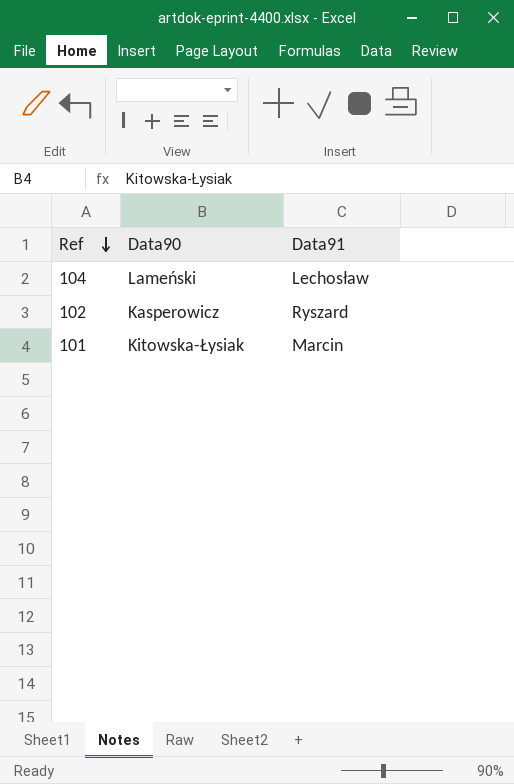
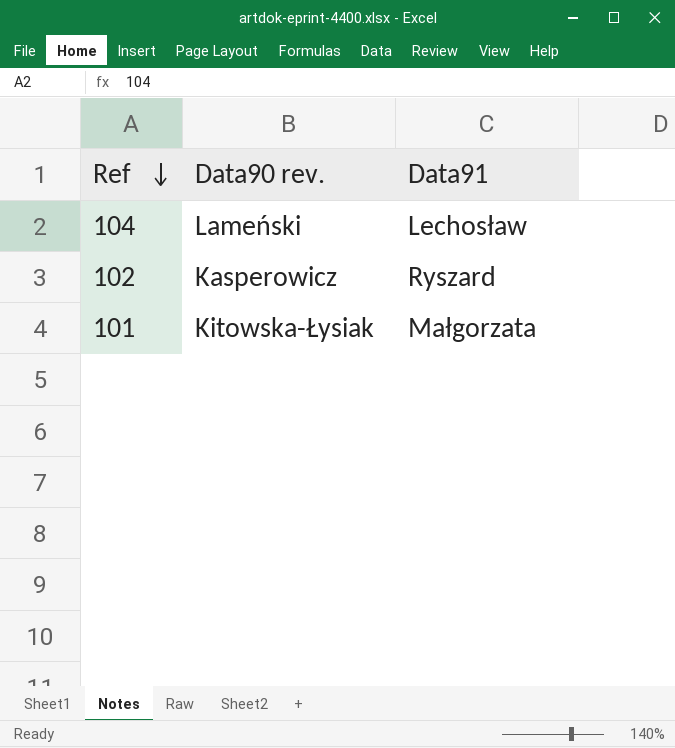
column name: Data90 -> Data90 rev.
101 | Data91: Marcin -> Małgorzata

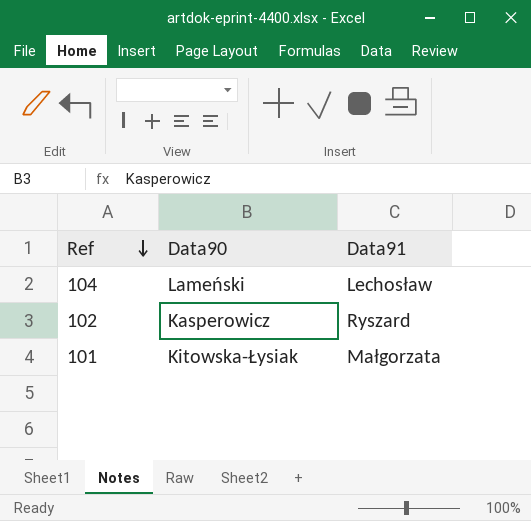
column name: Data90 rev. -> Data90

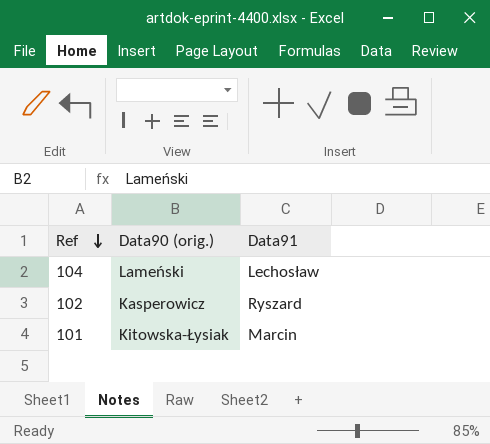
column name: Data90 -> Data90 (orig.)
101 | Data91: Małgorzata -> Marcin

